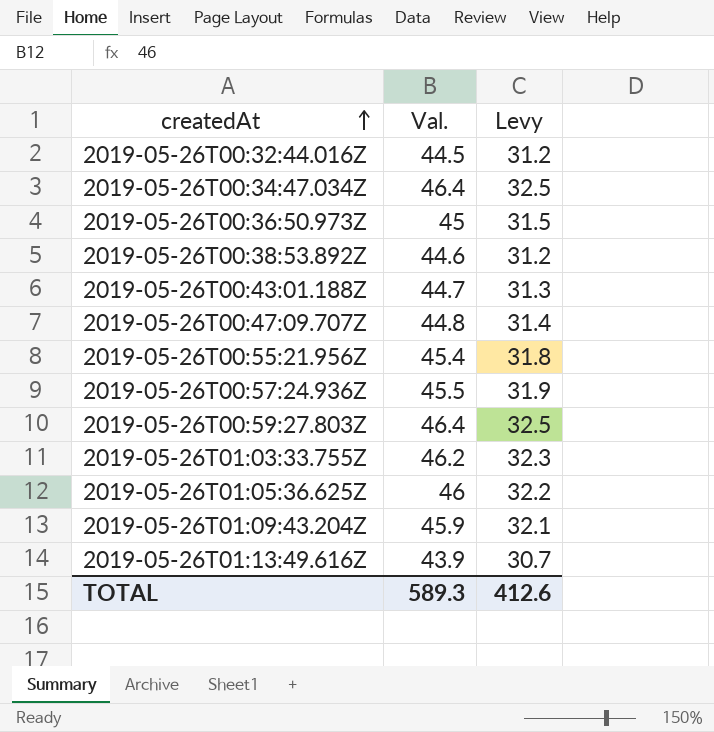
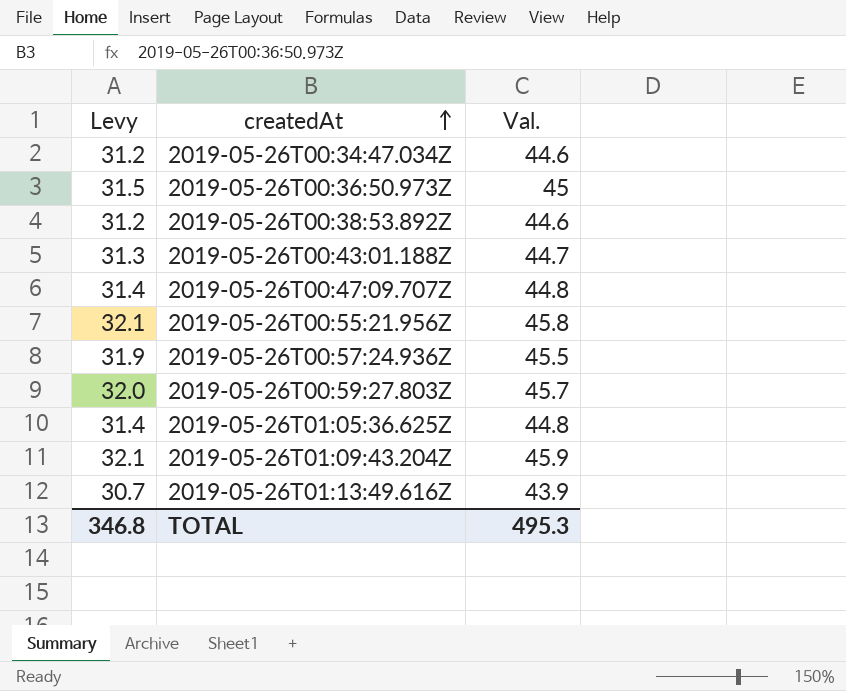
column Levy | position: 3 -> 1
row 2019-05-26T00:32:44.016Z: 44.5 | 31.2 -> none
row 2019-05-26T01:03:33.755Z: 46.2 | 32.3 -> none
2019-05-26T00:34:47.034Z | Levy: 32.5 -> 31.2
2019-05-26T00:34:47.034Z | Val.: 46.4 -> 44.6
2019-05-26T00:55:21.956Z | Levy: 31.8 -> 32.1
2019-05-26T00:55:21.956Z | Val.: 45.4 -> 45.8
2019-05-26T00:59:27.803Z | Levy: 32.5 -> 32.0
2019-05-26T00:59:27.803Z | Val.: 46.4 -> 45.7
2019-05-26T01:05:36.625Z | Levy: 32.2 -> 31.4
2019-05-26T01:05:36.625Z | Val.: 46 -> 44.8
TOTAL | Levy: 412.6 -> 346.8
TOTAL | Val.: 589.3 -> 495.3

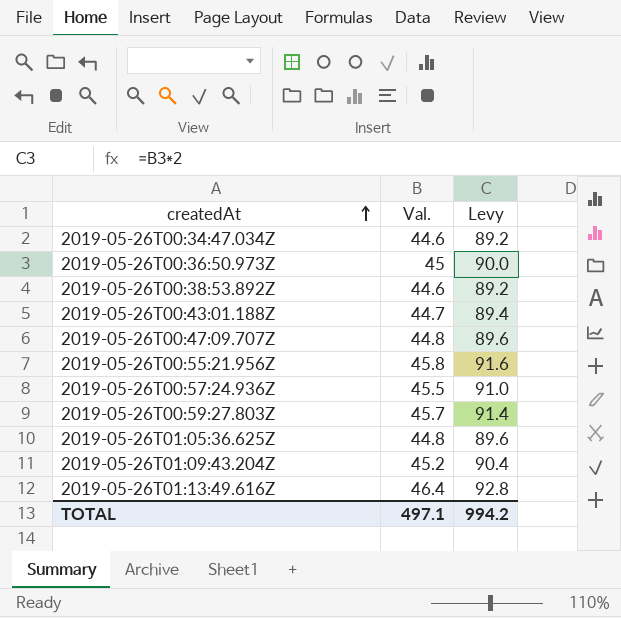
column Levy | formula: [Val.] * 0.7 -> [Val.] * 2
column Levy | position: 1 -> 3
2019-05-26T01:09:43.204Z | Val.: 45.9 -> 45.2
2019-05-26T01:13:49.616Z | Val.: 43.9 -> 46.4
TOTAL | Val.: 495.3 -> 497.1
TOTAL | Levy: 346.8 -> 994.2

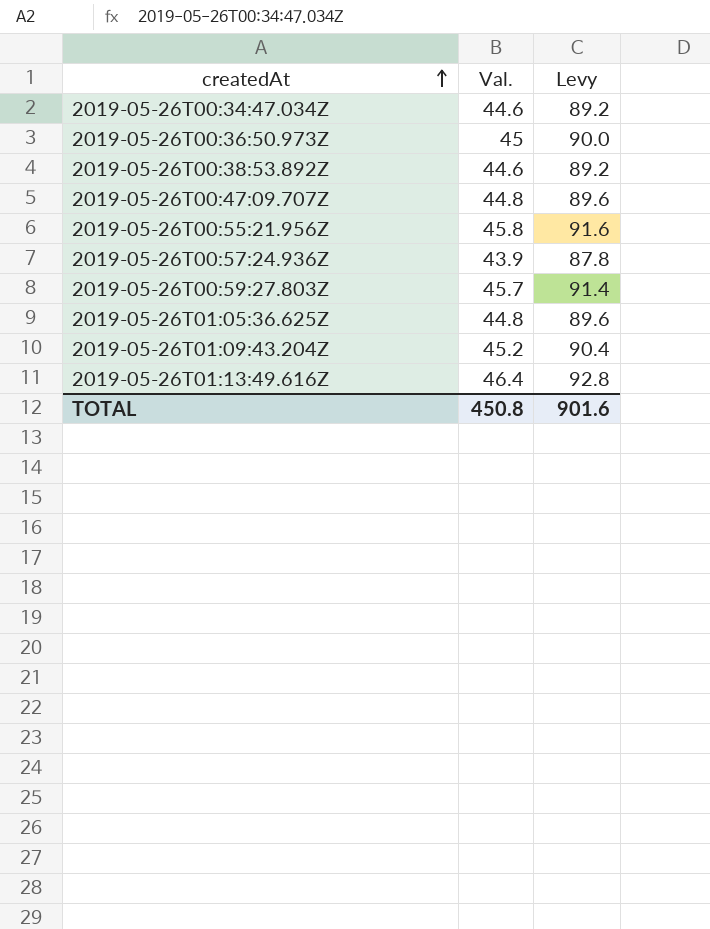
row 2019-05-26T00:43:01.188Z: 44.7 | 89.4 -> none
2019-05-26T00:57:24.936Z | Val.: 45.5 -> 43.9
2019-05-26T00:57:24.936Z | Levy: 91.0 -> 87.8
TOTAL | Val.: 497.1 -> 450.8
TOTAL | Levy: 994.2 -> 901.6

